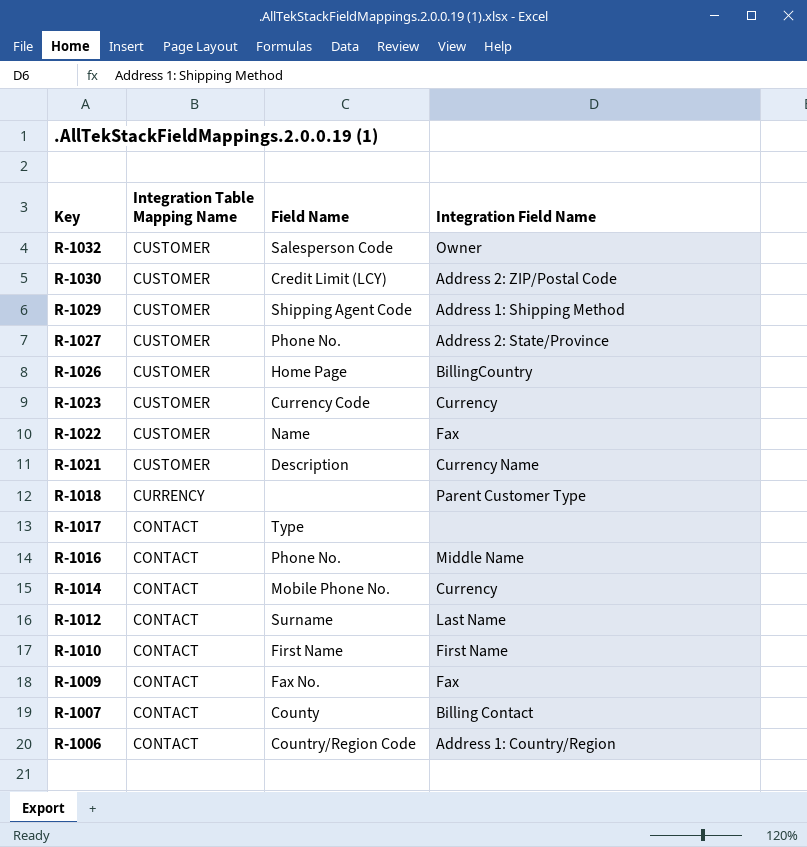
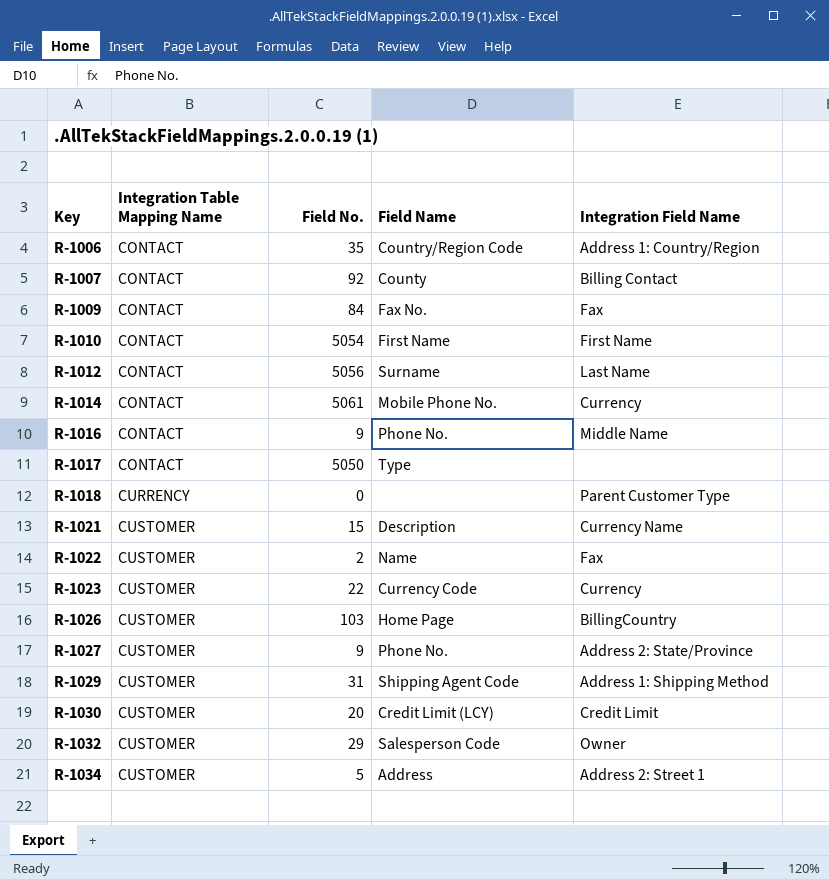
row order: Key descending -> Key ascending
column Field No. | position: none -> 3
R-1030 | Integration Field Name: Address 2: ZIP/Postal Code -> Credit Limit
row R-1034: none -> CUSTOMER | 5 | Address | Address 2: Street 1

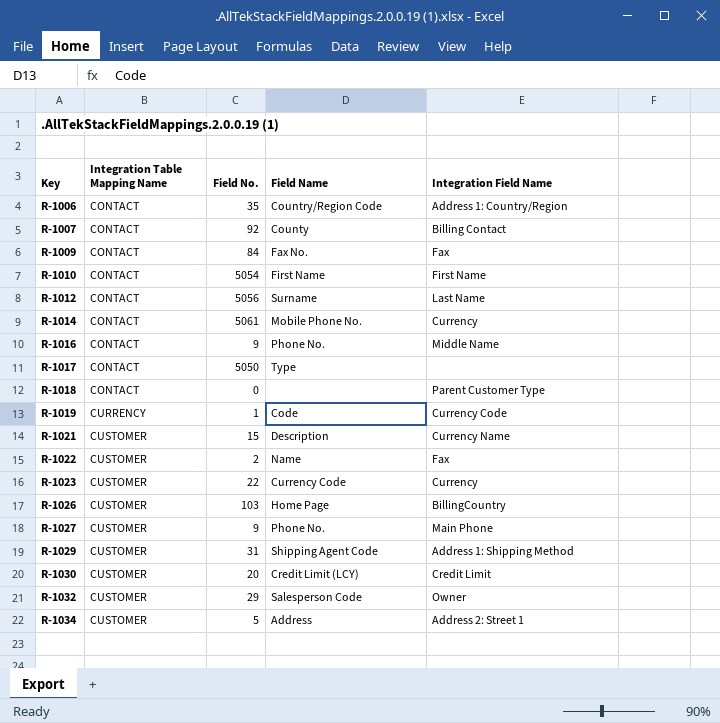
R-1018 | Integration Table Mapping Name: CURRENCY -> CONTACT
row R-1019: none -> CURRENCY | 1 | Code | Currency Code
R-1027 | Integration Field Name: Address 2: State/Province -> Main Phone

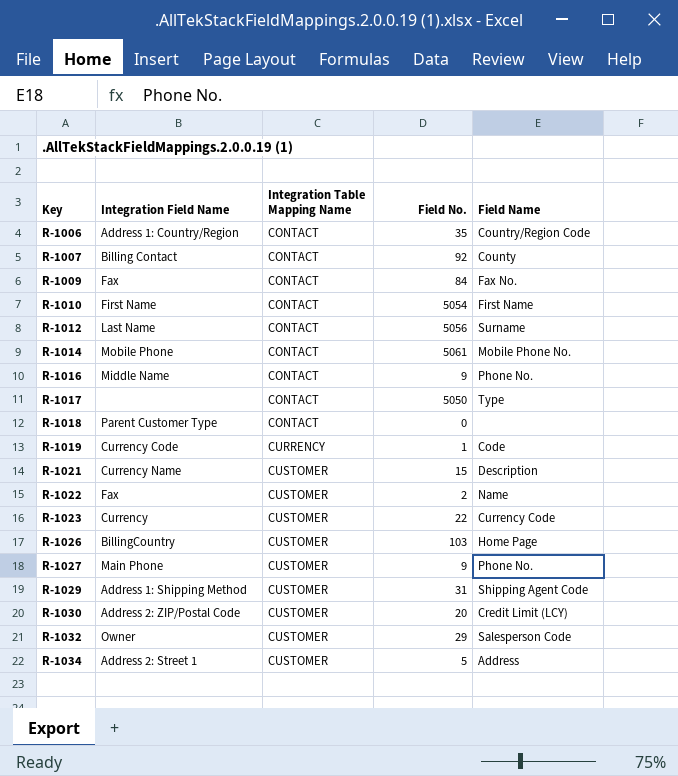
column Integration Field Name | position: 5 -> 2
R-1014 | Integration Field Name: Currency -> Mobile Phone
R-1030 | Integration Field Name: Credit Limit -> Address 2: ZIP/Postal Code

